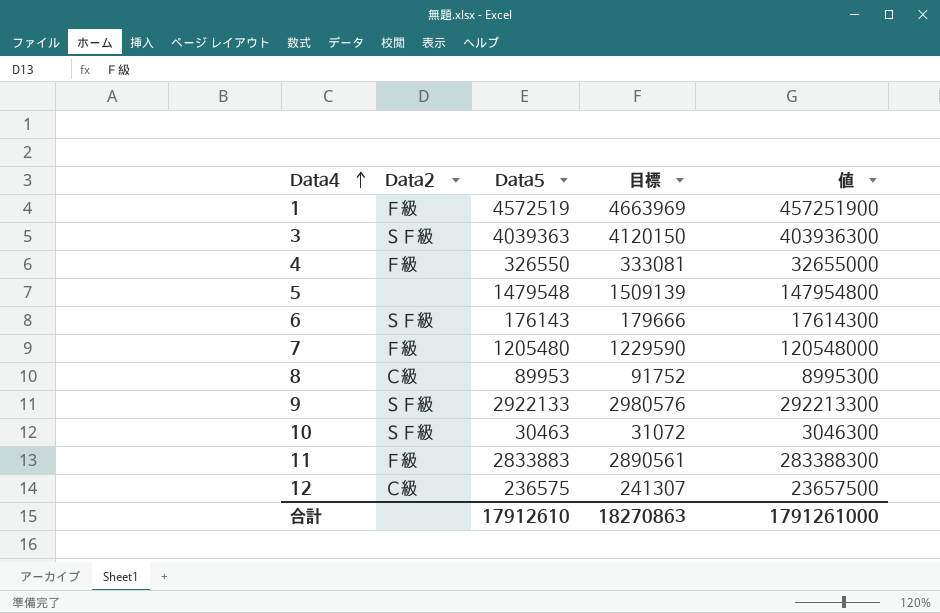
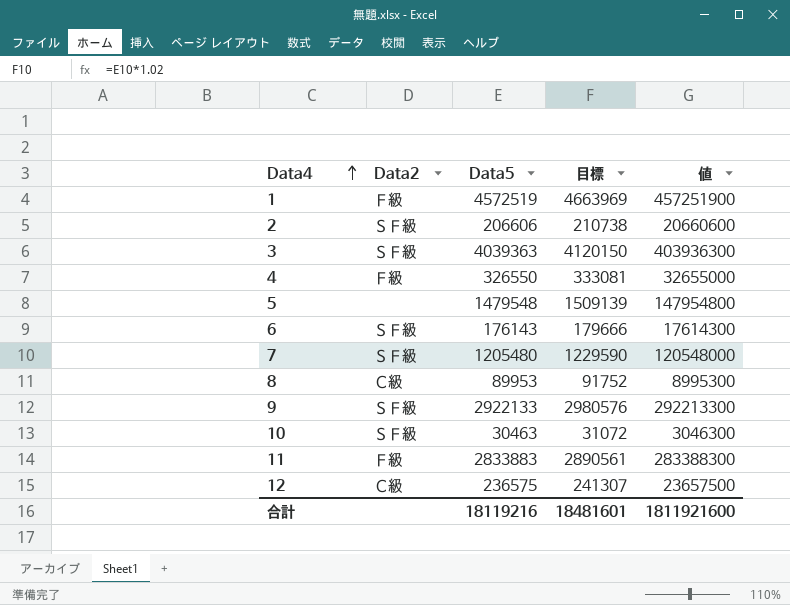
row 2: none -> ＳＦ級 | 206606 | 210738 | 20660600
7 | Data2: Ｆ級 -> ＳＦ級
合計 | Data5: 17912610 -> 18119216
合計 | 目標: 18270863 -> 18481601
合計 | 値: 1791261000 -> 1811921600

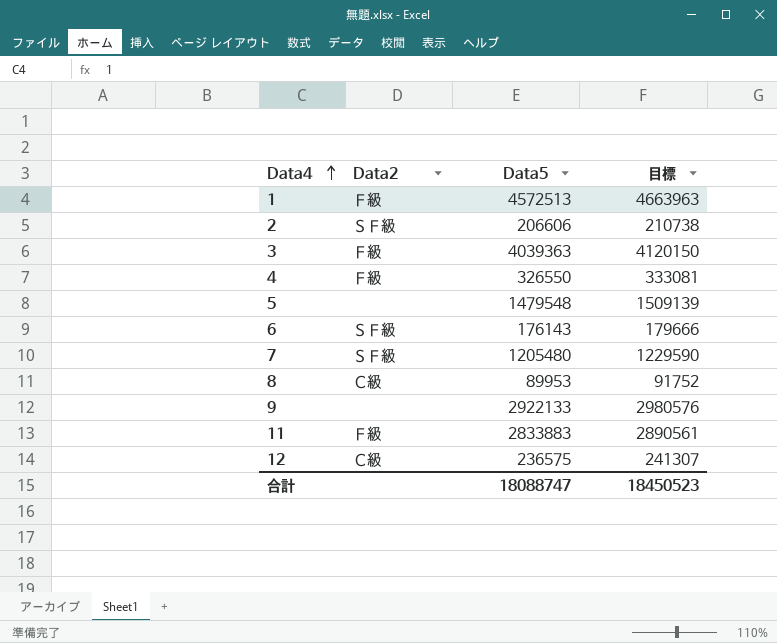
column 値 | formula: [Data5] * 100 -> none
row 10: ＳＦ級 | 30463 | 31072 | 3046300 -> none
1 | Data5: 4572519 -> 4572513
1 | 目標: 4663969 -> 4663963
3 | Data2: ＳＦ級 -> Ｆ級
9 | Data2: ＳＦ級 -> none
合計 | Data5: 18119216 -> 18088747
合計 | 目標: 18481601 -> 18450523

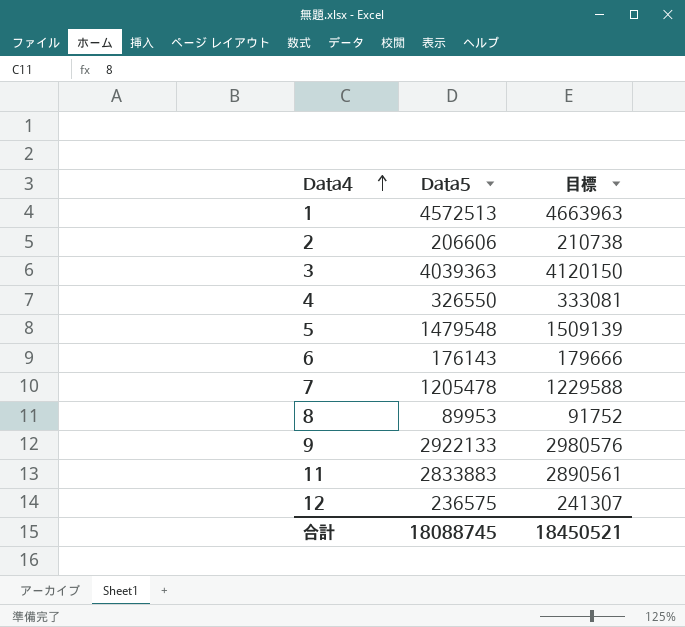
column Data2 | position: 2 -> none
7 | Data5: 1205480 -> 1205478
7 | 目標: 1229590 -> 1229588
合計 | Data5: 18088747 -> 18088745
合計 | 目標: 18450523 -> 18450521

